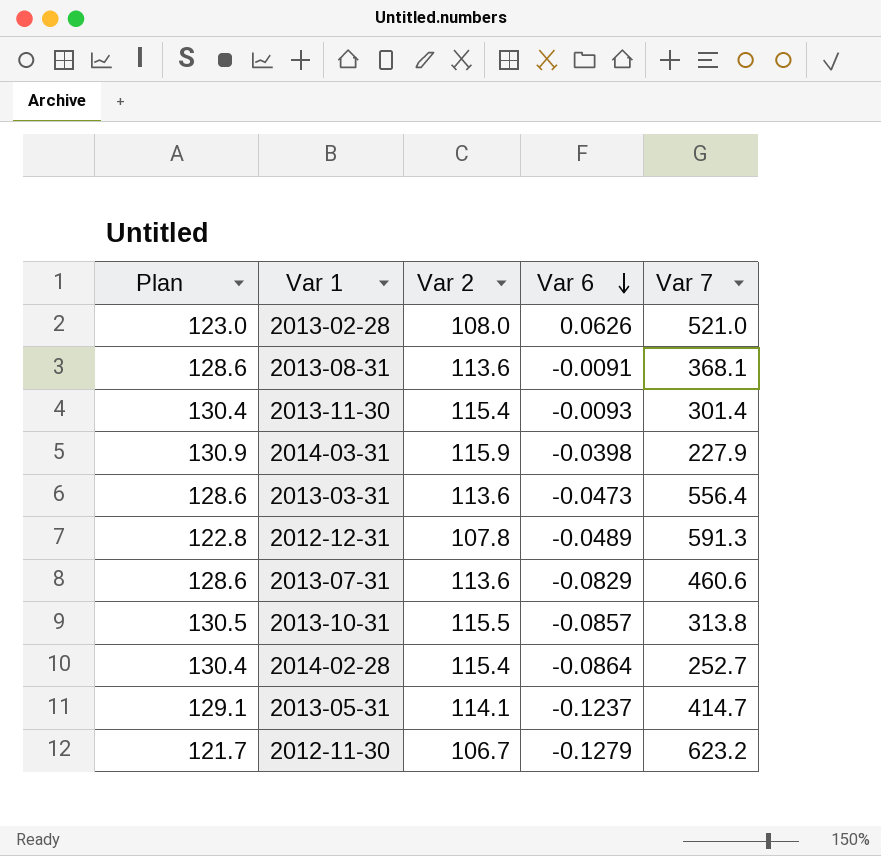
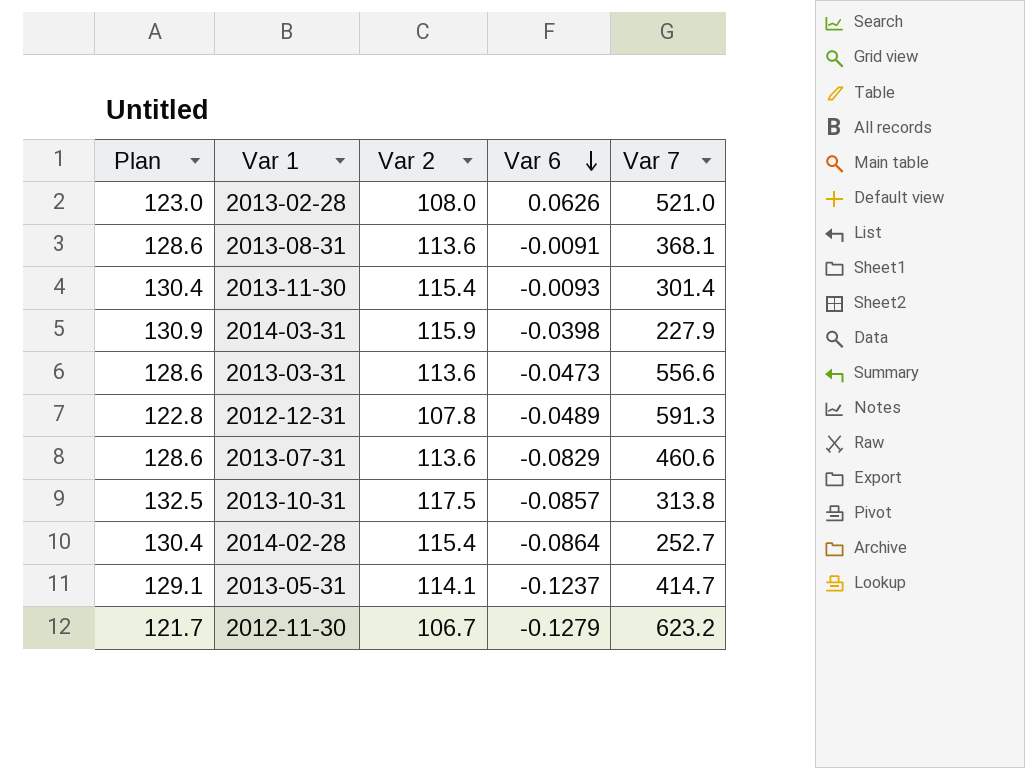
2013-03-31 | Var 7: 556.4 -> 556.6
2013-10-31 | Plan: 130.5 -> 132.5
2013-10-31 | Var 2: 115.5 -> 117.5

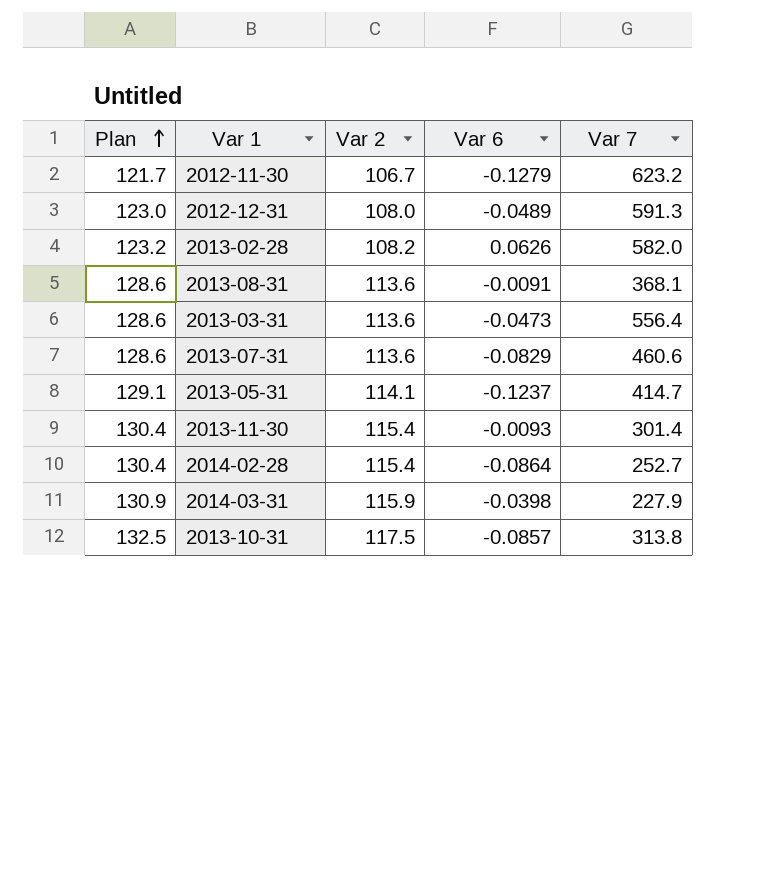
row order: Var 6 descending -> Plan ascending
2012-12-31 | Plan: 122.8 -> 123.0
2012-12-31 | Var 2: 107.8 -> 108.0
2013-02-28 | Plan: 123.0 -> 123.2
2013-02-28 | Var 2: 108.0 -> 108.2
2013-02-28 | Var 7: 521.0 -> 582.0
2013-03-31 | Var 7: 556.6 -> 556.4

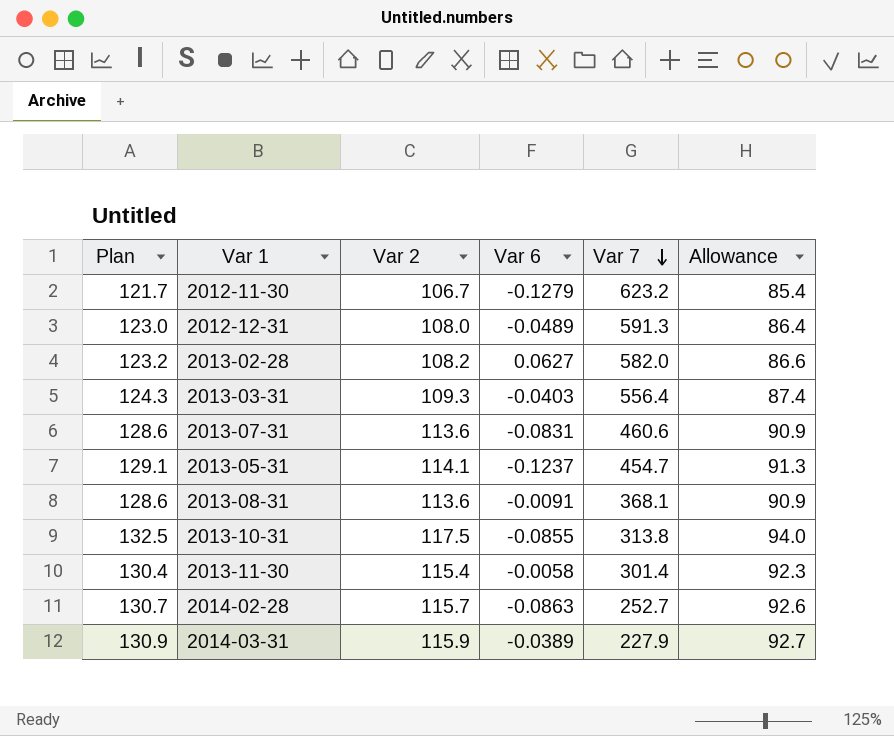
row order: Plan ascending -> Var 7 descending
column Allowance | formula: none -> [Var 2] * 0.8
2013-02-28 | Var 6: 0.0626 -> 0.0627
2013-03-31 | Plan: 128.6 -> 124.3
2013-03-31 | Var 2: 113.6 -> 109.3
2013-03-31 | Var 6: -0.0473 -> -0.0403
2013-07-31 | Var 6: -0.0829 -> -0.0831
2013-05-31 | Var 7: 414.7 -> 454.7
2013-10-31 | Var 6: -0.0857 -> -0.0855
2013-11-30 | Var 6: -0.0093 -> -0.0058
2014-02-28 | Plan: 130.4 -> 130.7
2014-02-28 | Var 2: 115.4 -> 115.7
2014-02-28 | Var 6: -0.0864 -> -0.0863
2014-03-31 | Var 6: -0.0398 -> -0.0389

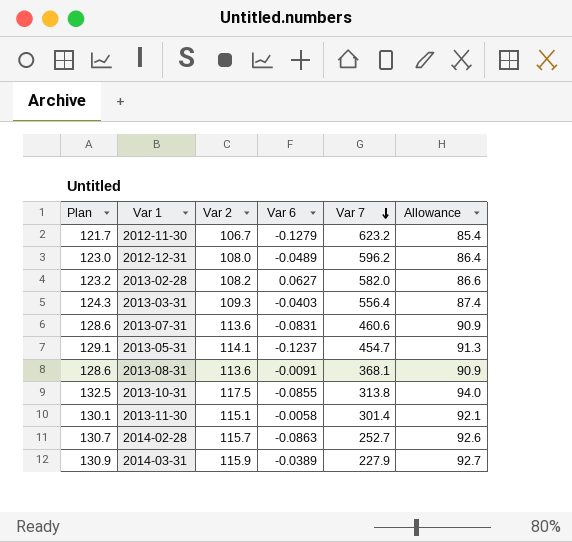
2012-12-31 | Var 7: 591.3 -> 596.2
2013-11-30 | Plan: 130.4 -> 130.1
2013-11-30 | Var 2: 115.4 -> 115.1
2013-11-30 | Allowance: 92.3 -> 92.1

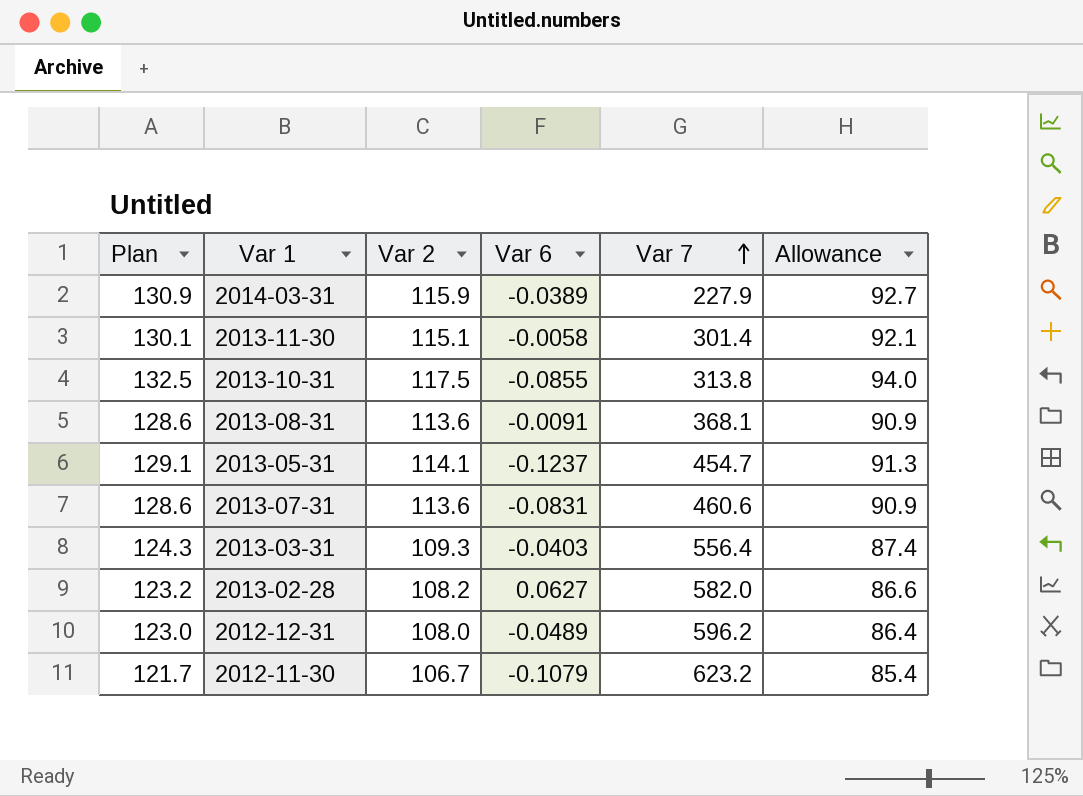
row order: Var 7 descending -> Var 7 ascending
row 2014-02-28: 130.7 | 115.7 | -0.0863 | 252.7 | 92.6 -> none
2012-11-30 | Var 6: -0.1279 -> -0.1079

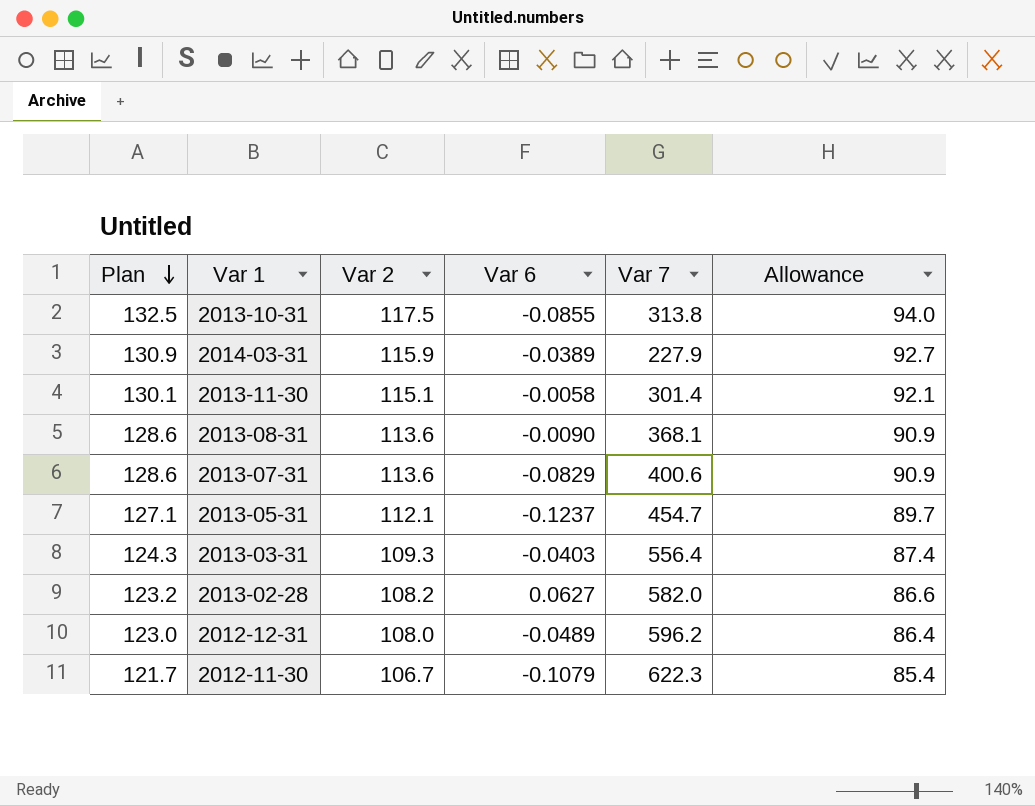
row order: Var 7 ascending -> Plan descending
2013-08-31 | Var 6: -0.0091 -> -0.0090
2013-07-31 | Var 6: -0.0831 -> -0.0829
2013-07-31 | Var 7: 460.6 -> 400.6
2013-05-31 | Plan: 129.1 -> 127.1
2013-05-31 | Var 2: 114.1 -> 112.1
2013-05-31 | Allowance: 91.3 -> 89.7
2012-11-30 | Var 7: 623.2 -> 622.3

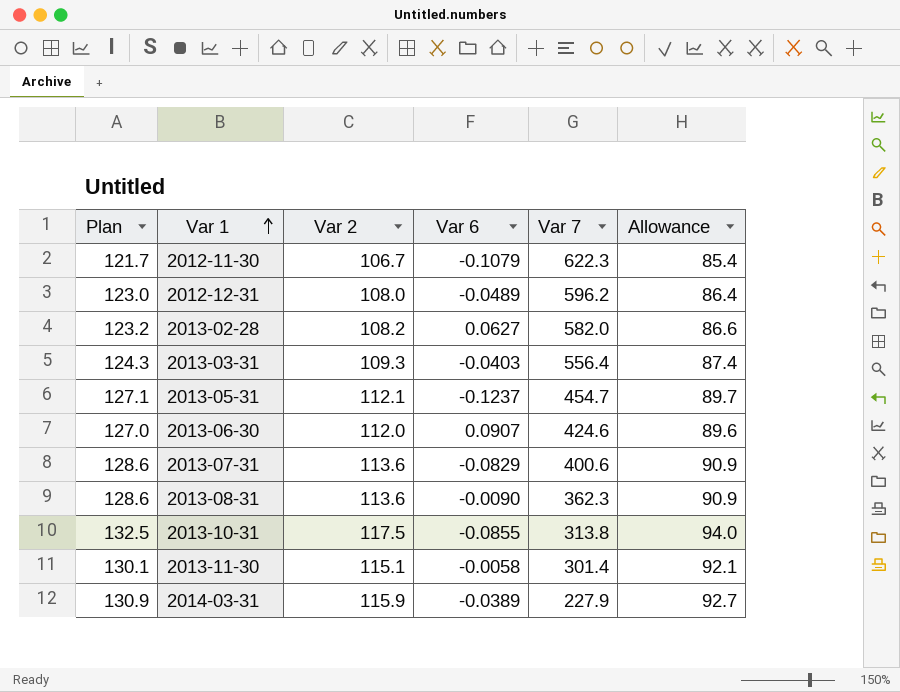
row order: Plan descending -> Var 1 ascending
row 2013-06-30: none -> 127.0 | 112.0 | 0.0907 | 424.6 | 89.6
2013-08-31 | Var 7: 368.1 -> 362.3

